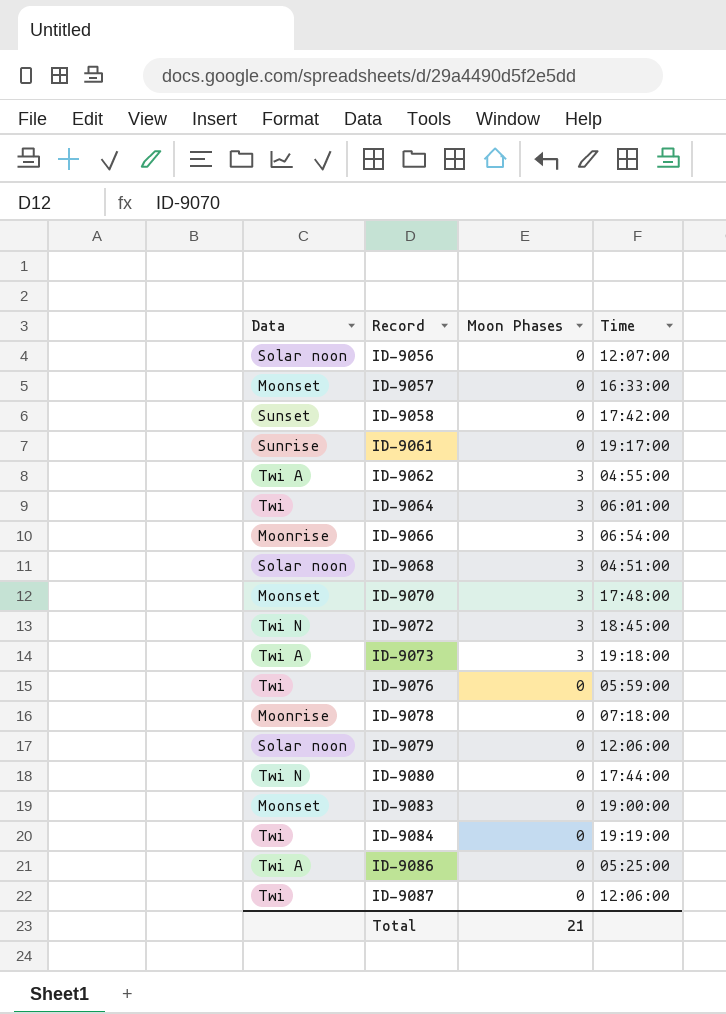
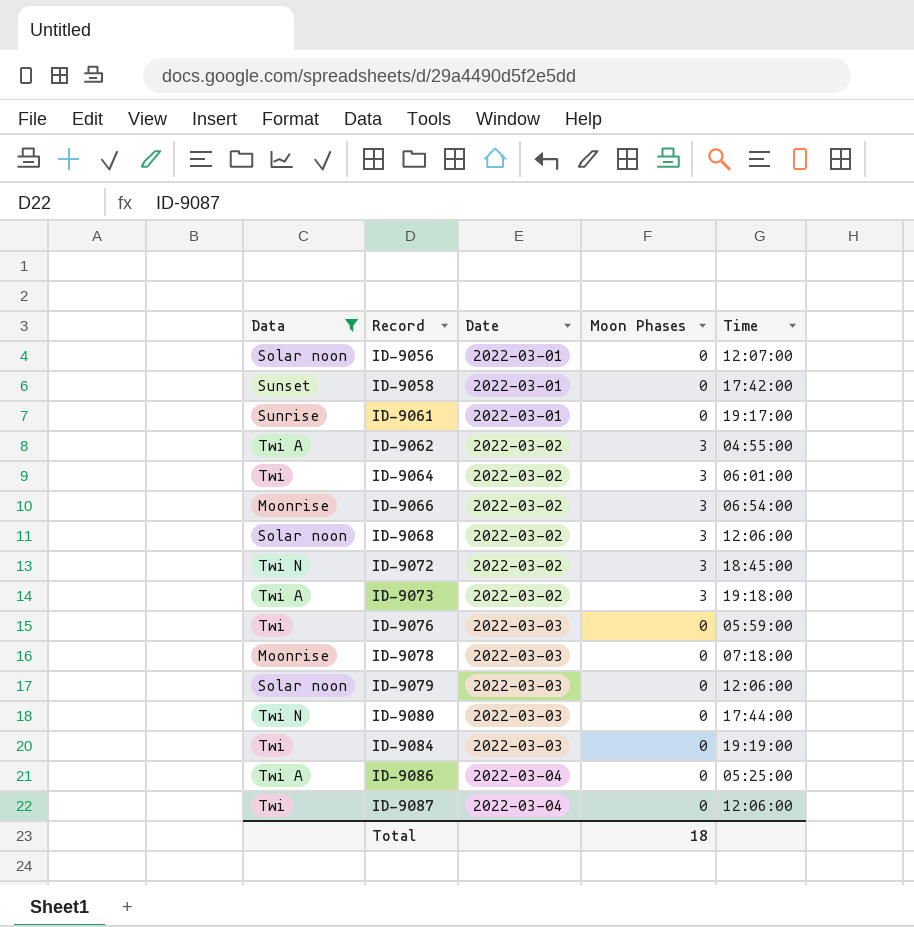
filter: none -> Data != Moonset
column Date | position: none -> 3
ID-9068 | Time: 04:51:00 -> 12:06:00
Total | Moon Phases: 21 -> 18

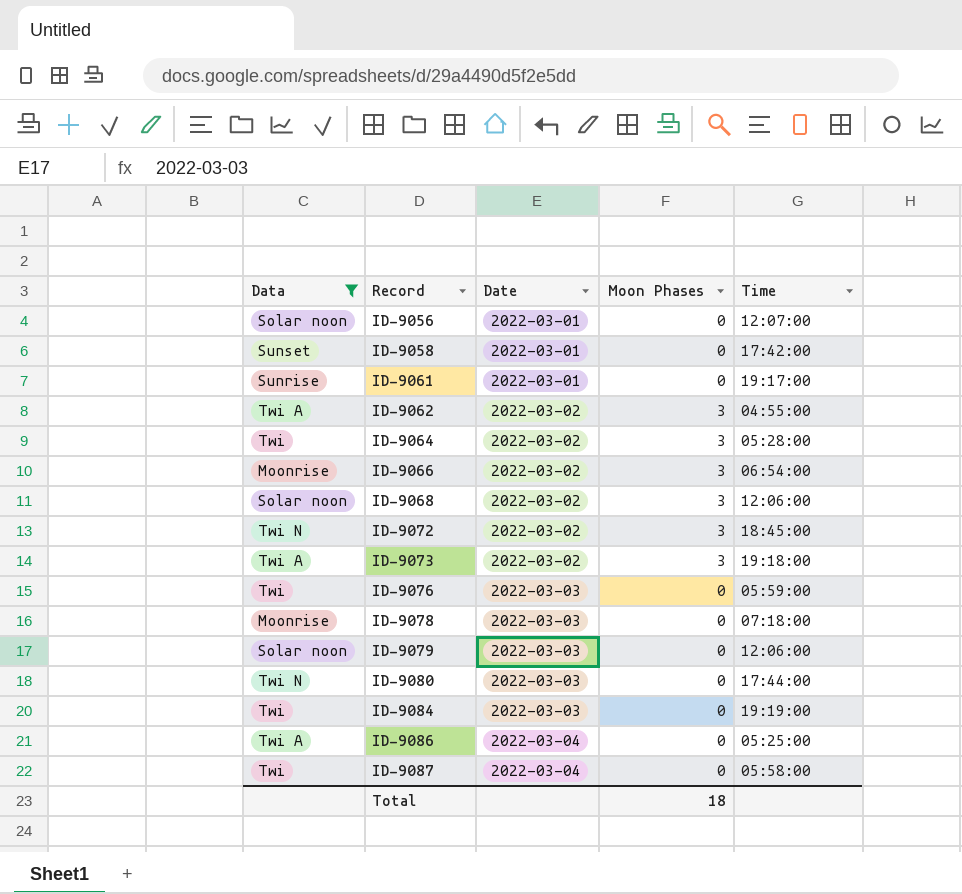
ID-9064 | Time: 06:01:00 -> 05:28:00
ID-9087 | Time: 12:06:00 -> 05:58:00

